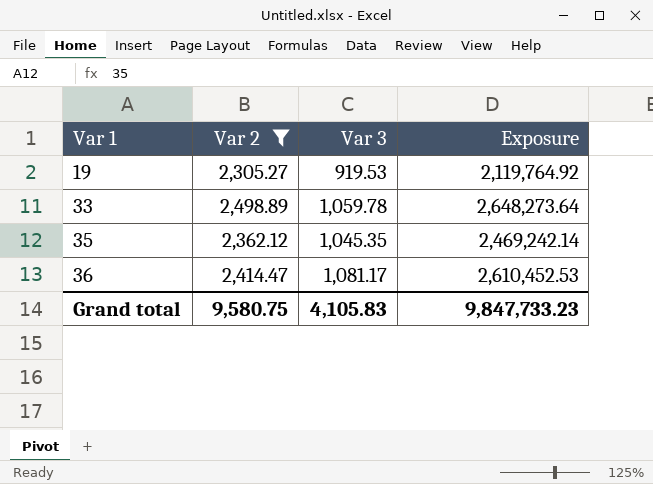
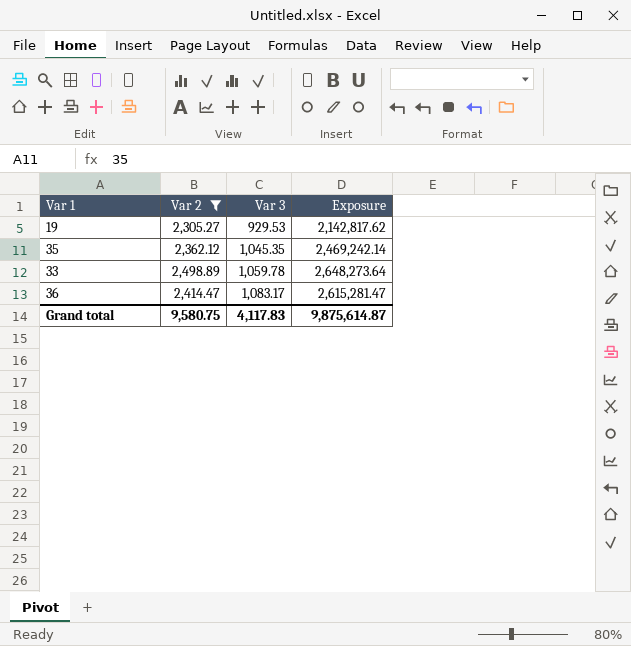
row order: Var 1 ascending -> Var 3 ascending
19 | Var 3: 919.53 -> 929.53
19 | Exposure: 2,119,764.92 -> 2,142,817.62
36 | Var 3: 1,081.17 -> 1,083.17
36 | Exposure: 2,610,452.53 -> 2,615,281.47
Grand total | Var 3: 4,105.83 -> 4,117.83
Grand total | Exposure: 9,847,733.23 -> 9,875,614.87

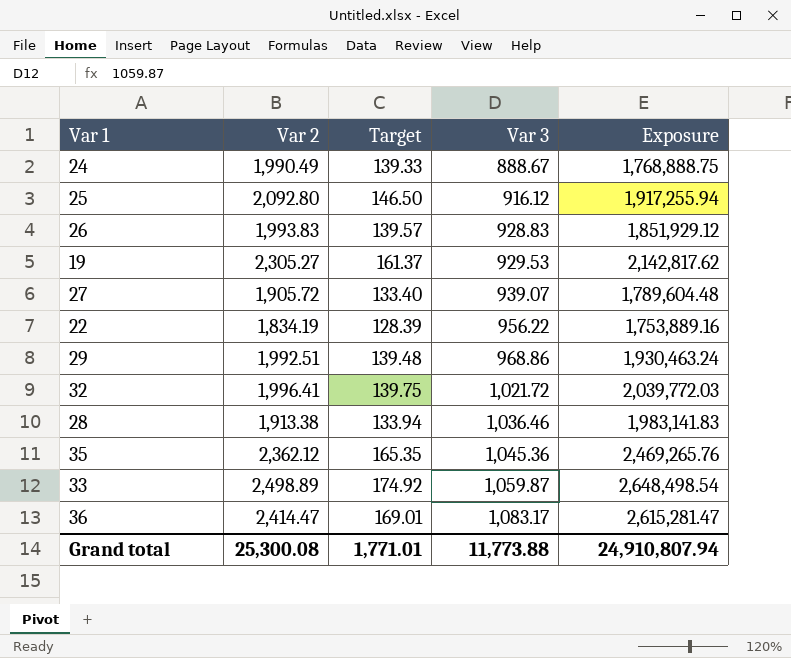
filter: Var 2 >= 2,305.27 -> none
column Target | formula: none -> [Var 2] * 0.07
35 | Var 3: 1,045.35 -> 1,045.36
35 | Exposure: 2,469,242.14 -> 2,469,265.76
33 | Var 3: 1,059.78 -> 1,059.87
33 | Exposure: 2,648,273.64 -> 2,648,498.54
Grand total | Var 2: 9,580.75 -> 25,300.08
Grand total | Var 3: 4,117.83 -> 11,773.88
Grand total | Exposure: 9,875,614.87 -> 24,910,807.94

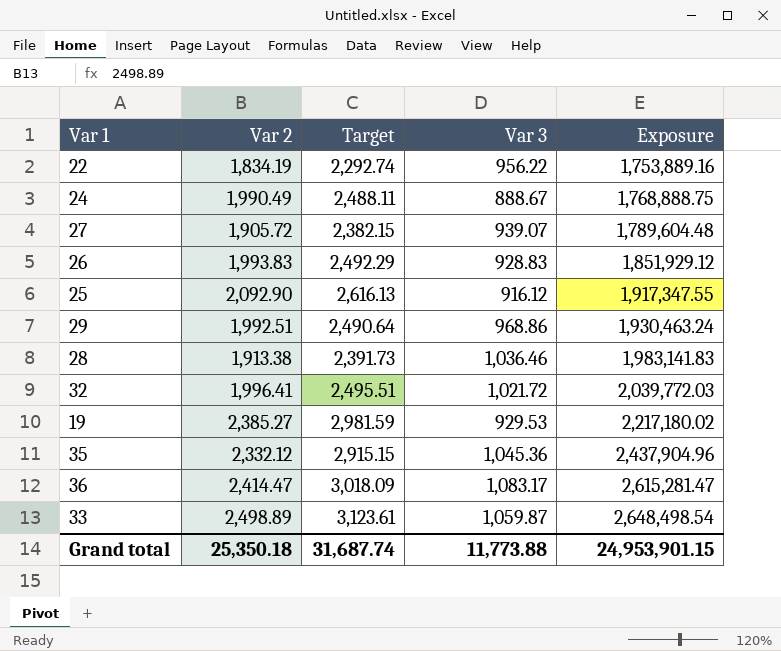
row order: Var 3 ascending -> Exposure ascending
column Target | formula: [Var 2] * 0.07 -> [Var 2] * 1.25
25 | Var 2: 2,092.80 -> 2,092.90
25 | Exposure: 1,917,255.94 -> 1,917,347.55
19 | Var 2: 2,305.27 -> 2,385.27
19 | Exposure: 2,142,817.62 -> 2,217,180.02
35 | Var 2: 2,362.12 -> 2,332.12
35 | Exposure: 2,469,265.76 -> 2,437,904.96
Grand total | Var 2: 25,300.08 -> 25,350.18
Grand total | Target: 1,771.01 -> 31,687.74
Grand total | Exposure: 24,910,807.94 -> 24,953,901.15

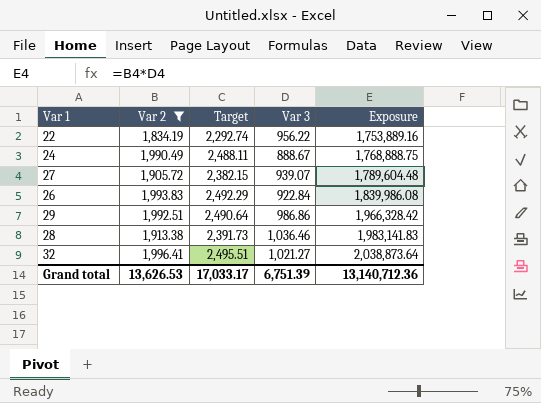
filter: none -> Var 2 <= 1,996.41
26 | Var 3: 928.83 -> 922.84
26 | Exposure: 1,851,929.12 -> 1,839,986.08
29 | Var 3: 968.86 -> 986.86
29 | Exposure: 1,930,463.24 -> 1,966,328.42
32 | Var 3: 1,021.72 -> 1,021.27
32 | Exposure: 2,039,772.03 -> 2,038,873.64
Grand total | Var 2: 25,350.18 -> 13,626.53
Grand total | Target: 31,687.74 -> 17,033.17
Grand total | Var 3: 11,773.88 -> 6,751.39
Grand total | Exposure: 24,953,901.15 -> 13,140,712.36

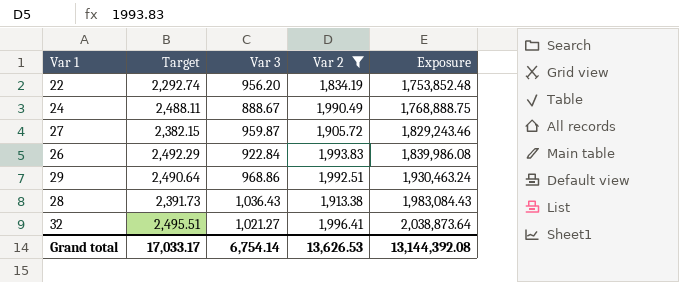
column Var 2 | position: 2 -> 4
22 | Var 3: 956.22 -> 956.20
22 | Exposure: 1,753,889.16 -> 1,753,852.48
27 | Var 3: 939.07 -> 959.87
27 | Exposure: 1,789,604.48 -> 1,829,243.46
29 | Var 3: 986.86 -> 968.86
29 | Exposure: 1,966,328.42 -> 1,930,463.24
28 | Var 3: 1,036.46 -> 1,036.43
28 | Exposure: 1,983,141.83 -> 1,983,084.43
Grand total | Var 3: 6,751.39 -> 6,754.14
Grand total | Exposure: 13,140,712.36 -> 13,144,392.08

